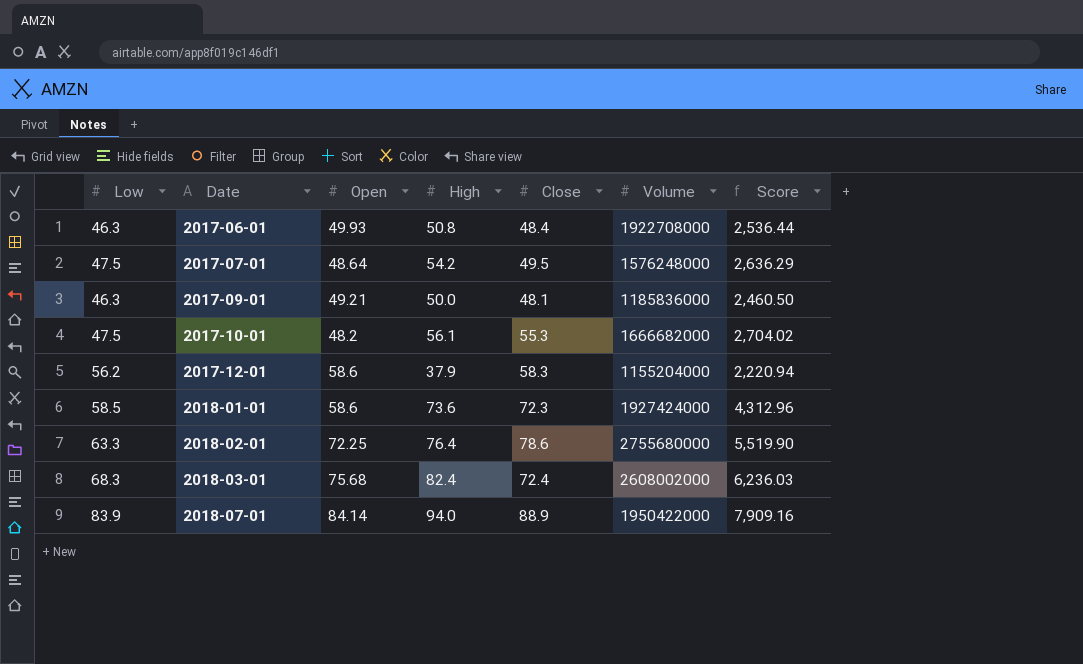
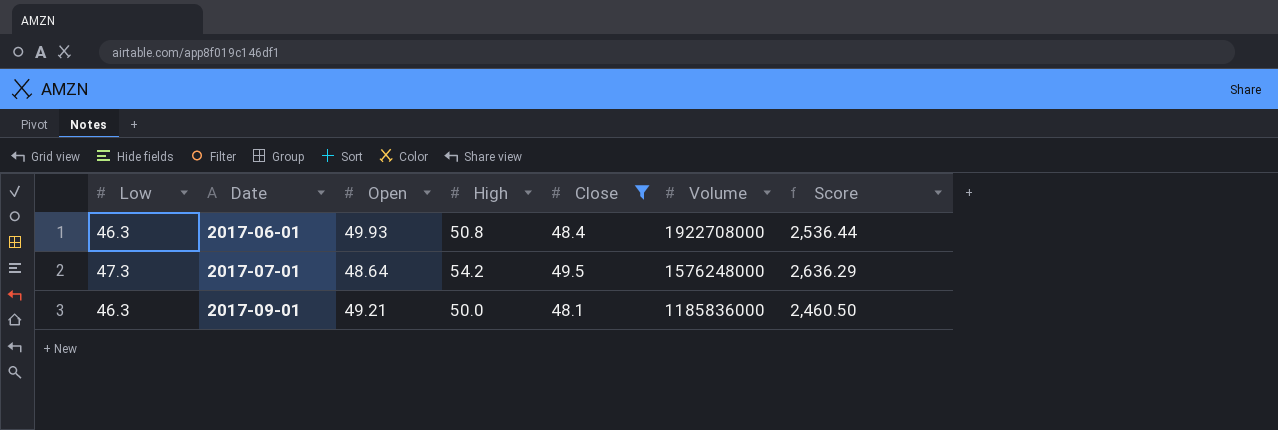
filter: none -> Close <= 49.5
2017-07-01 | Low: 47.5 -> 47.3

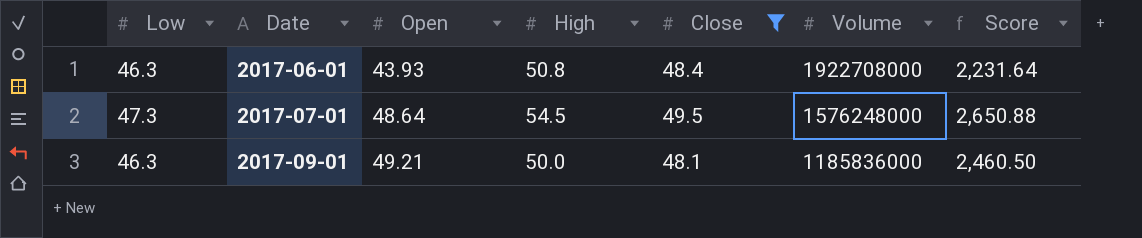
2017-06-01 | Open: 49.93 -> 43.93
2017-06-01 | Score: 2,536.44 -> 2,231.64
2017-07-01 | High: 54.2 -> 54.5
2017-07-01 | Score: 2,636.29 -> 2,650.88

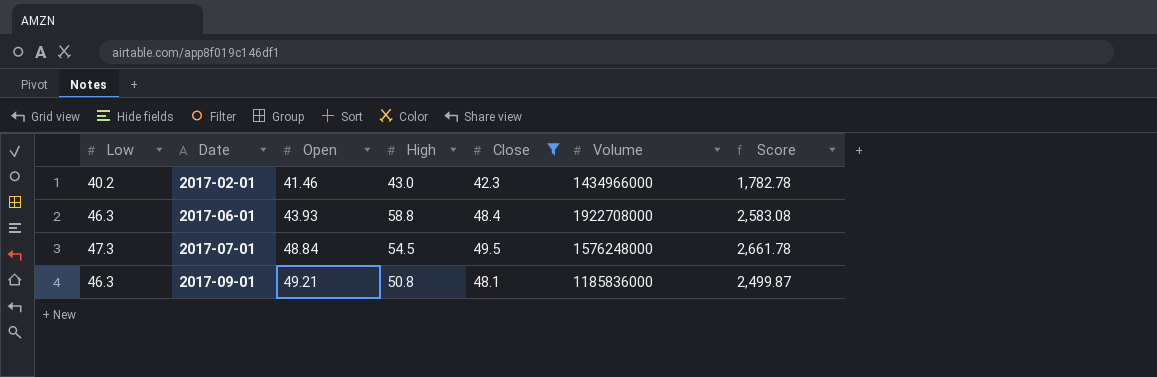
row 2017-02-01: none -> 40.2 | 41.46 | 43.0 | 42.3 | 1434966000 | 1,782.78
2017-06-01 | High: 50.8 -> 58.8
2017-06-01 | Score: 2,231.64 -> 2,583.08
2017-07-01 | Open: 48.64 -> 48.84
2017-07-01 | Score: 2,650.88 -> 2,661.78
2017-09-01 | High: 50.0 -> 50.8
2017-09-01 | Score: 2,460.50 -> 2,499.87

